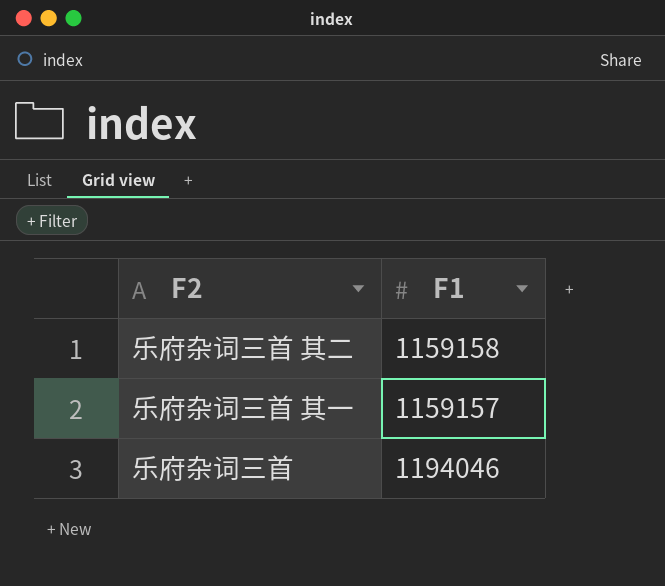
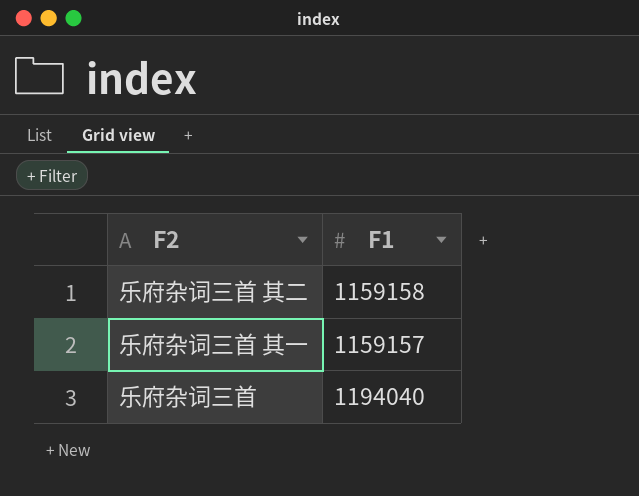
乐府杂词三首 | F1: 1194046 -> 1194040

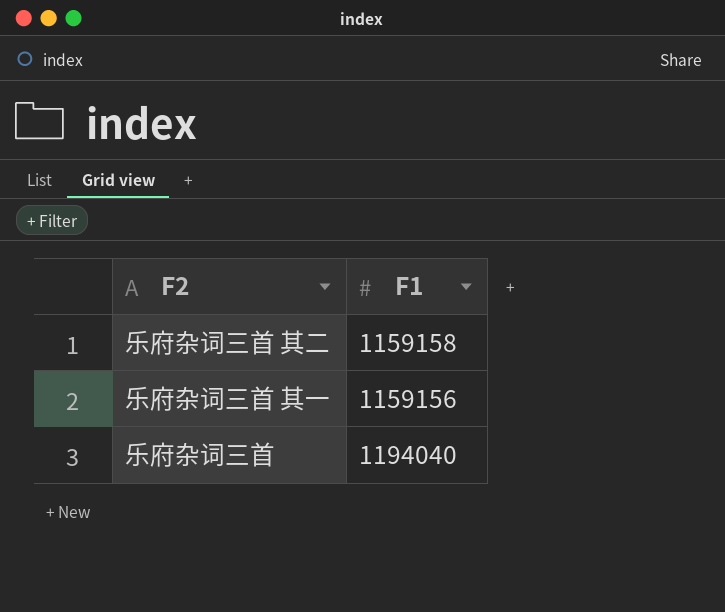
乐府杂词三首 其一 | F1: 1159157 -> 1159156

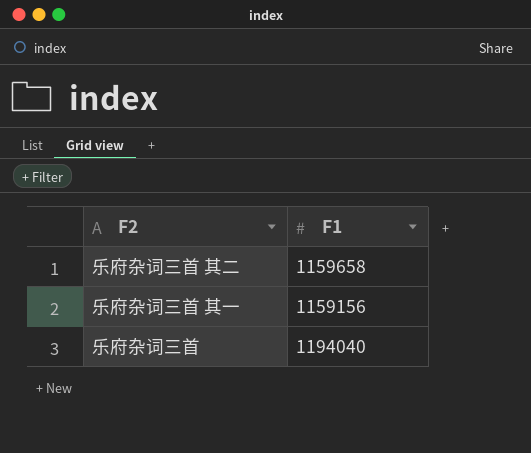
乐府杂词三首 其二 | F1: 1159158 -> 1159658

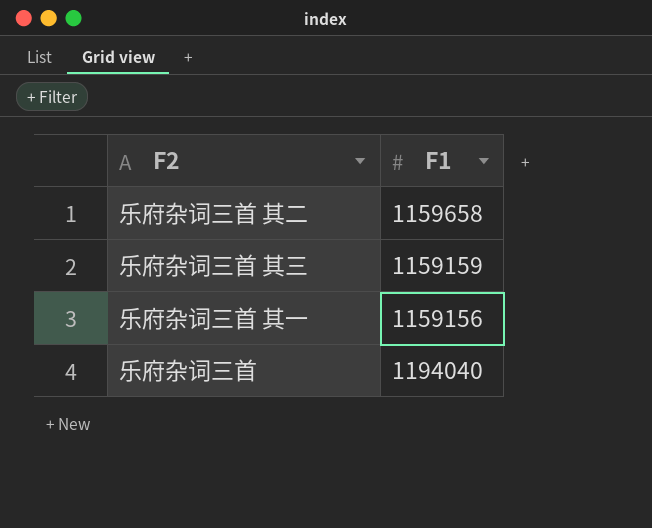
row 乐府杂词三首 其三: none -> 1159159

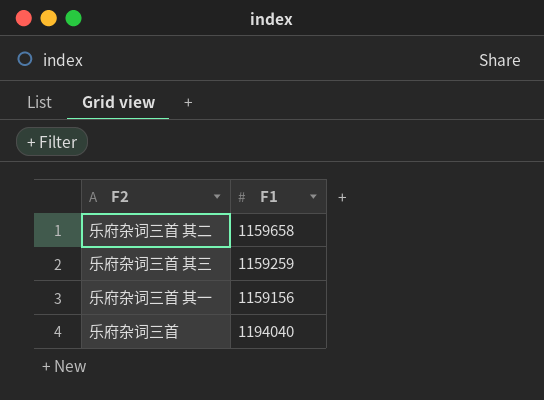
乐府杂词三首 其三 | F1: 1159159 -> 1159259

